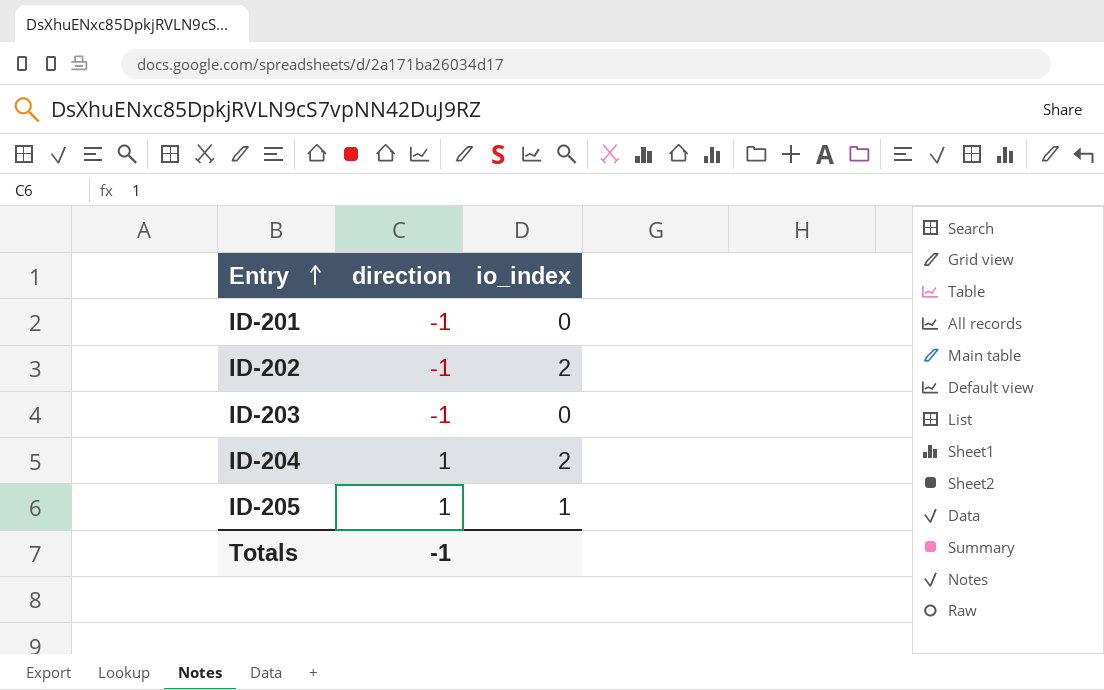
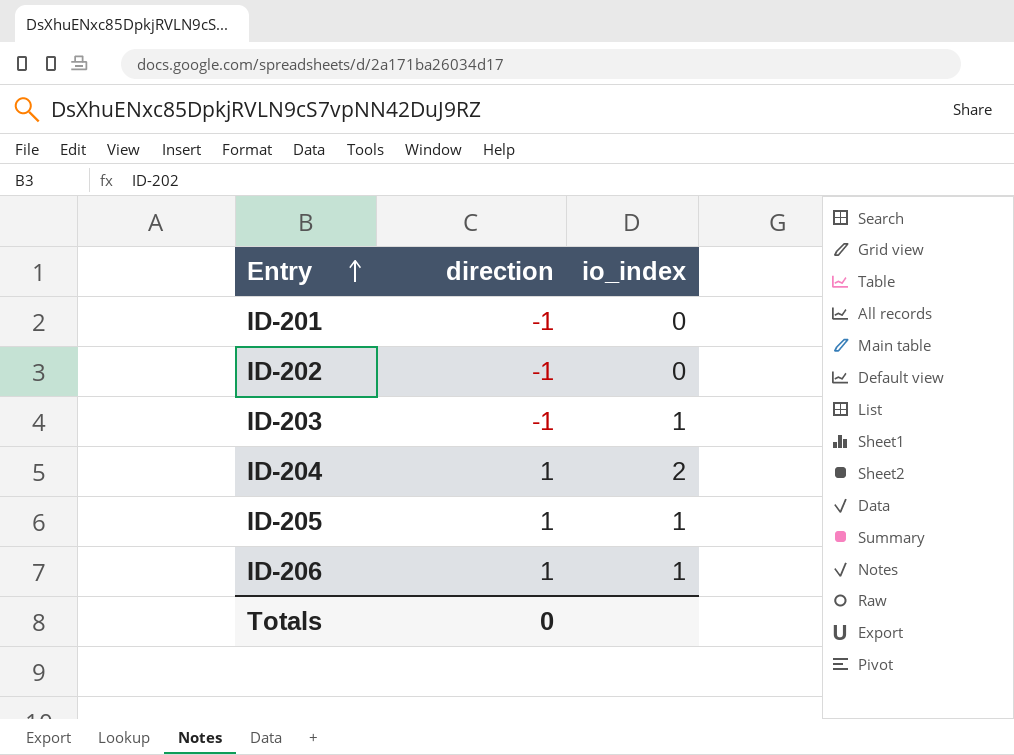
ID-202 | io_index: 2 -> 0
ID-203 | io_index: 0 -> 1
row ID-206: none -> 1 | 1
Totals | direction: -1 -> 0

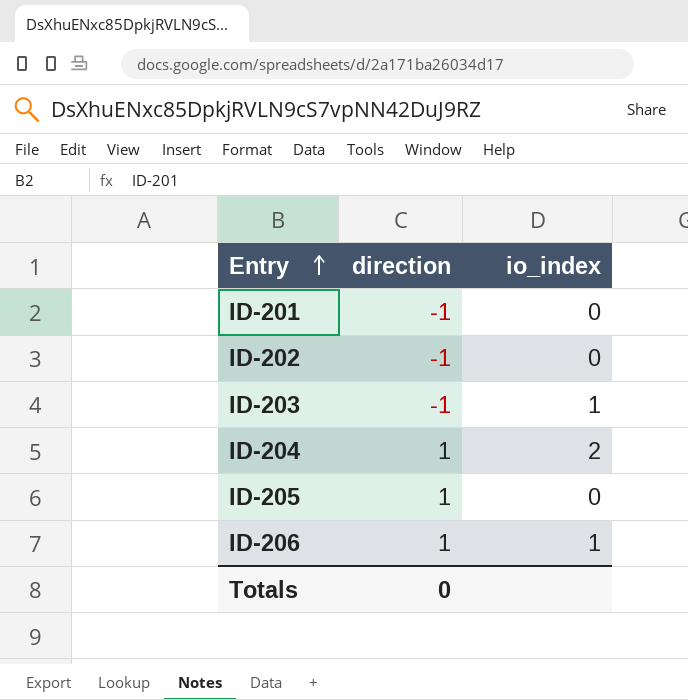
ID-205 | io_index: 1 -> 0

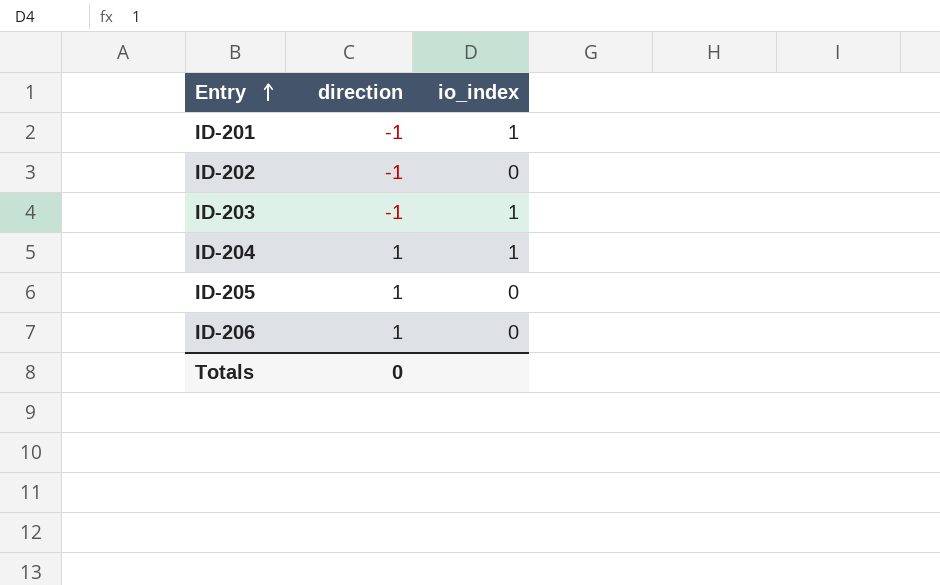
ID-201 | io_index: 0 -> 1
ID-204 | io_index: 2 -> 1
ID-206 | io_index: 1 -> 0

